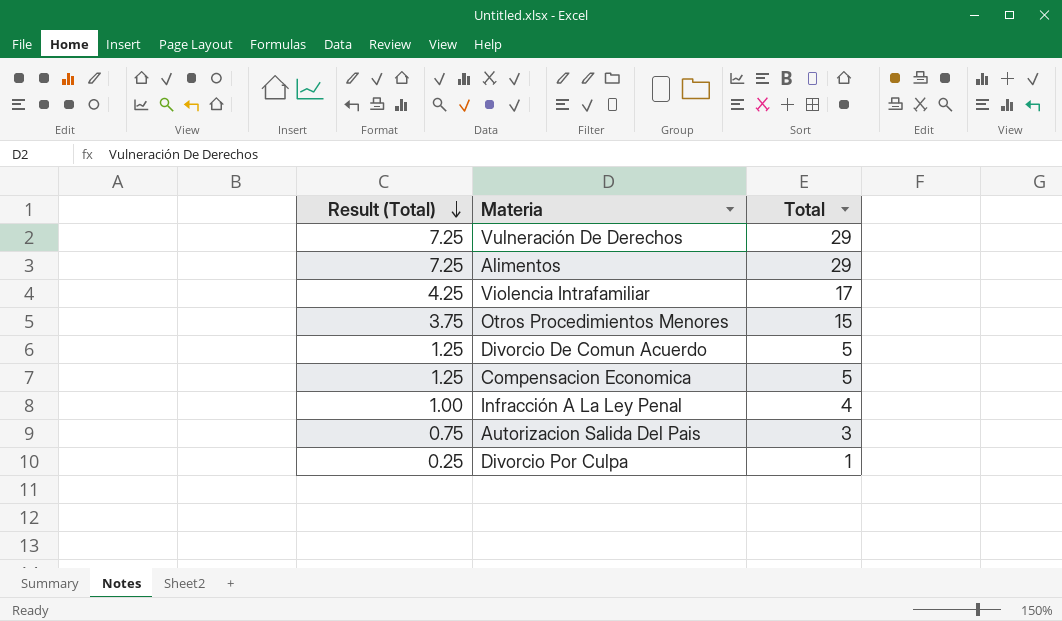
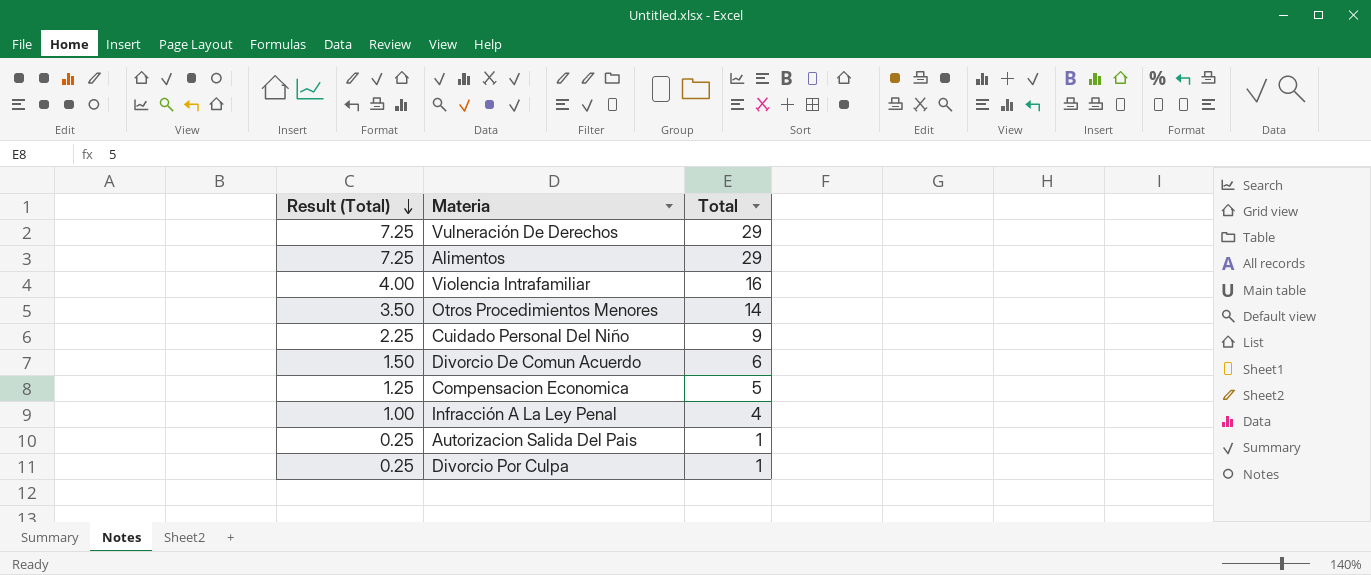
Violencia Intrafamiliar | Result (Total): 4.25 -> 4.00
Violencia Intrafamiliar | Total: 17 -> 16
Otros Procedimientos Menores | Result (Total): 3.75 -> 3.50
Otros Procedimientos Menores | Total: 15 -> 14
row Cuidado Personal Del Niño: none -> 2.25 | 9
Divorcio De Comun Acuerdo | Result (Total): 1.25 -> 1.50
Divorcio De Comun Acuerdo | Total: 5 -> 6
Autorizacion Salida Del Pais | Result (Total): 0.75 -> 0.25
Autorizacion Salida Del Pais | Total: 3 -> 1

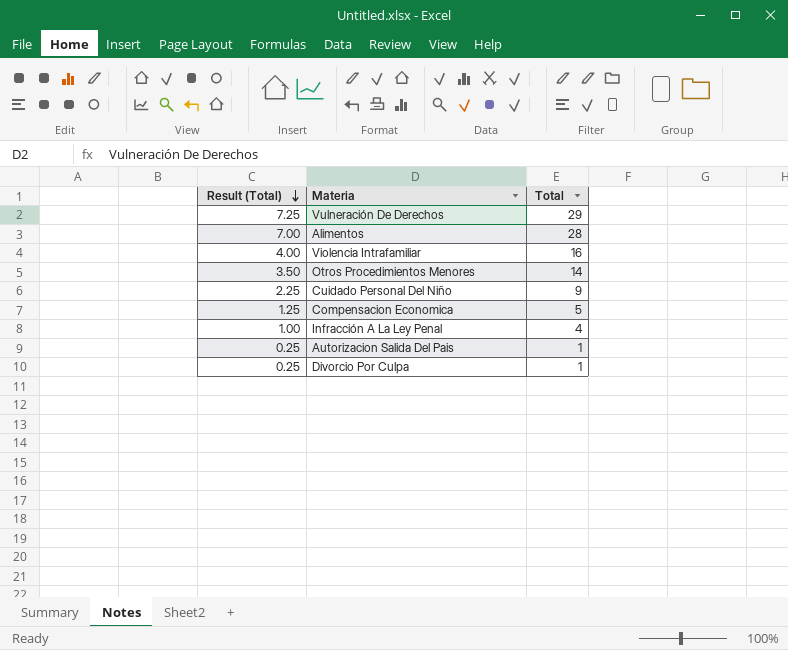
row Divorcio De Comun Acuerdo: 1.50 | 6 -> none
Alimentos | Result (Total): 7.25 -> 7.00
Alimentos | Total: 29 -> 28

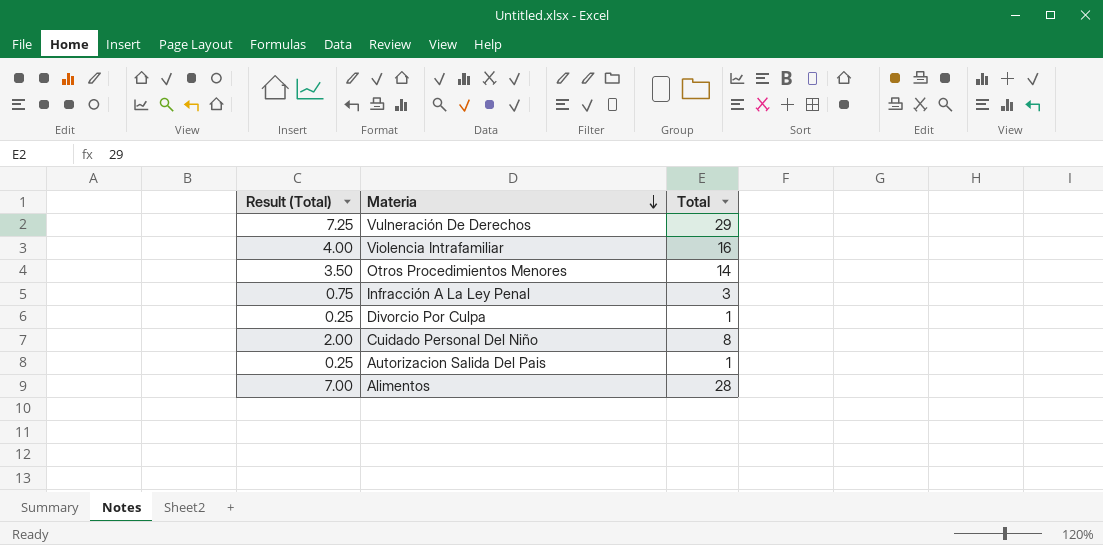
row order: Result (Total) descending -> Materia descending
row Compensacion Economica: 1.25 | 5 -> none
Infracción A La Ley Penal | Result (Total): 1.00 -> 0.75
Infracción A La Ley Penal | Total: 4 -> 3
Cuidado Personal Del Niño | Result (Total): 2.25 -> 2.00
Cuidado Personal Del Niño | Total: 9 -> 8

